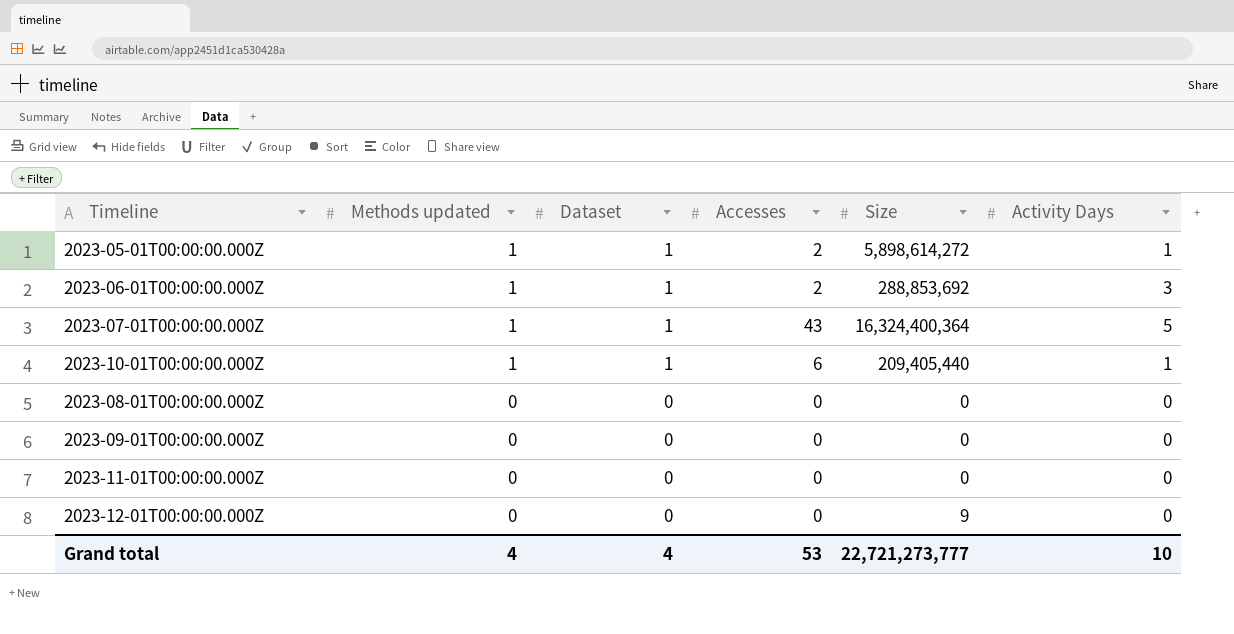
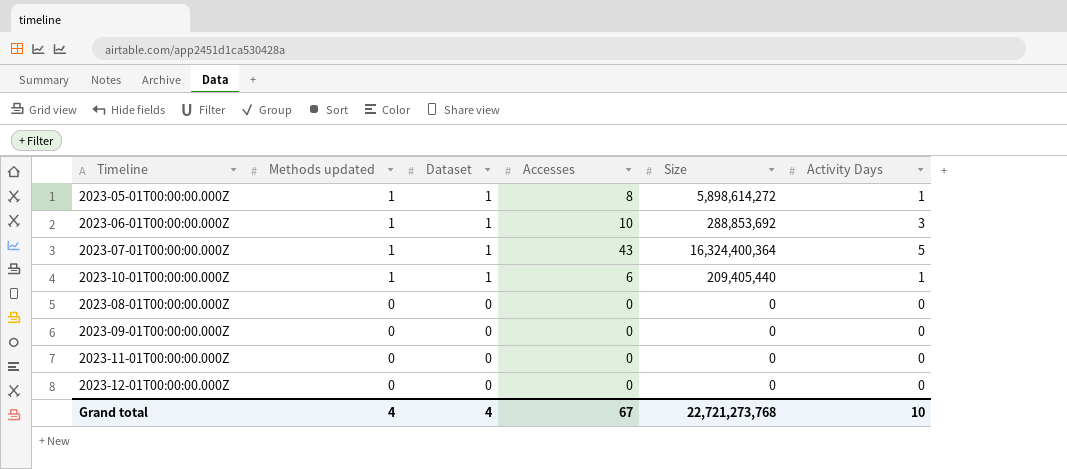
2023-05-01T00:00:00.000Z | Accesses: 2 -> 8
2023-06-01T00:00:00.000Z | Accesses: 2 -> 10
2023-12-01T00:00:00.000Z | Size: 9 -> 0
Grand total | Accesses: 53 -> 67
Grand total | Size: 22,721,273,777 -> 22,721,273,768

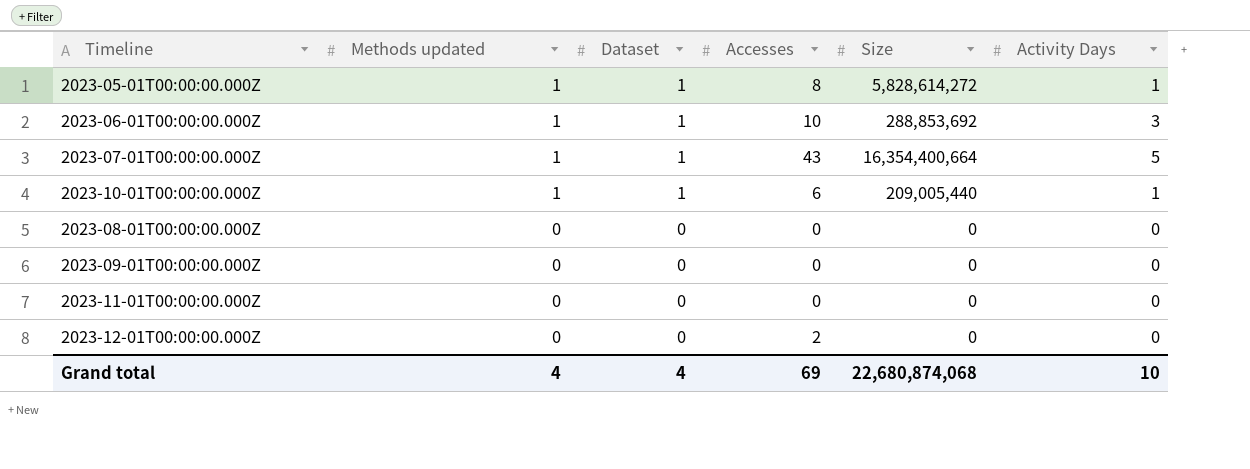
2023-05-01T00:00:00.000Z | Size: 5,898,614,272 -> 5,828,614,272
2023-07-01T00:00:00.000Z | Size: 16,324,400,364 -> 16,354,400,664
2023-10-01T00:00:00.000Z | Size: 209,405,440 -> 209,005,440
2023-12-01T00:00:00.000Z | Accesses: 0 -> 2
Grand total | Accesses: 67 -> 69
Grand total | Size: 22,721,273,768 -> 22,680,874,068

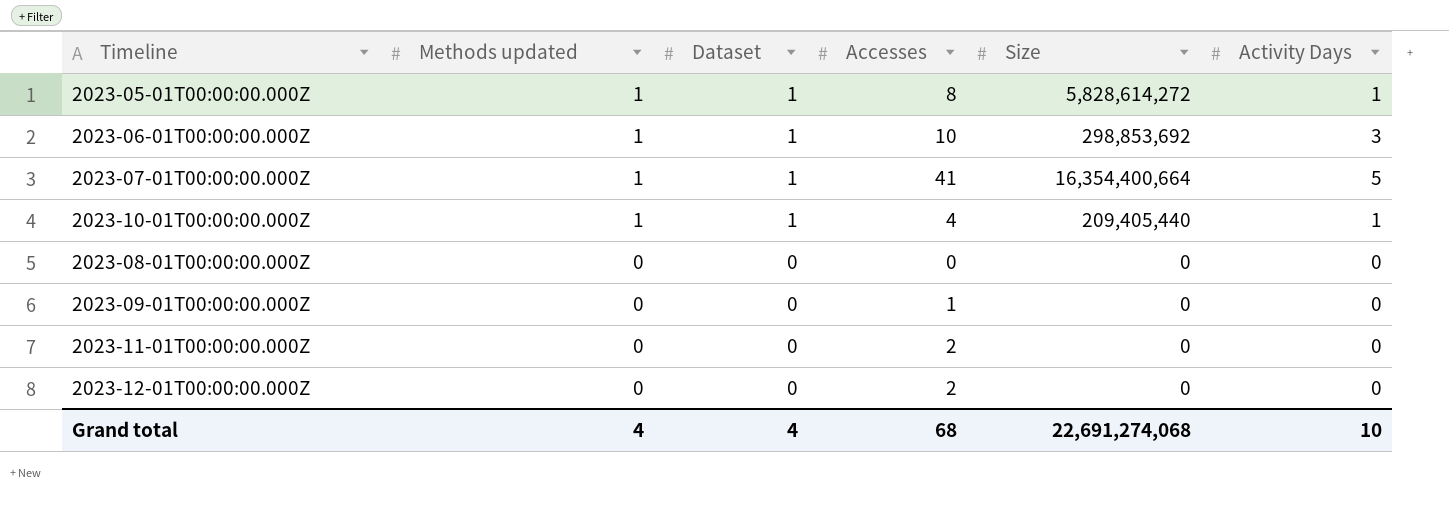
2023-06-01T00:00:00.000Z | Size: 288,853,692 -> 298,853,692
2023-07-01T00:00:00.000Z | Accesses: 43 -> 41
2023-10-01T00:00:00.000Z | Accesses: 6 -> 4
2023-10-01T00:00:00.000Z | Size: 209,005,440 -> 209,405,440
2023-09-01T00:00:00.000Z | Accesses: 0 -> 1
2023-11-01T00:00:00.000Z | Accesses: 0 -> 2
Grand total | Accesses: 69 -> 68
Grand total | Size: 22,680,874,068 -> 22,691,274,068

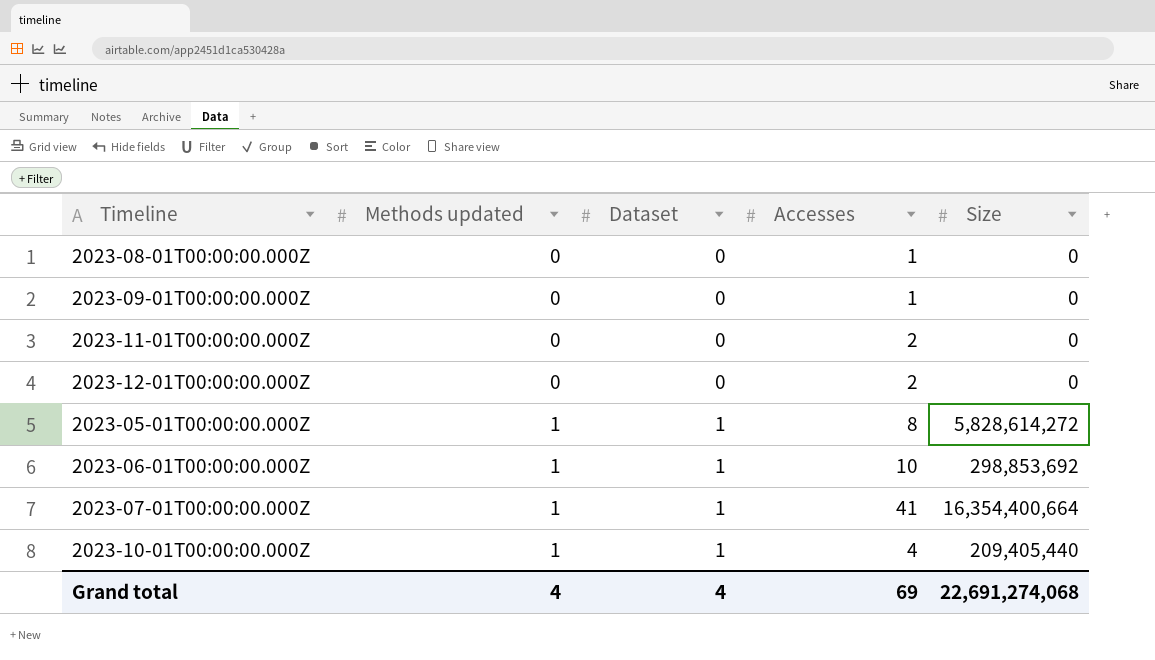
row order: Methods updated descending -> Methods updated ascending
column Activity Days | position: 6 -> none
2023-08-01T00:00:00.000Z | Accesses: 0 -> 1
Grand total | Accesses: 68 -> 69

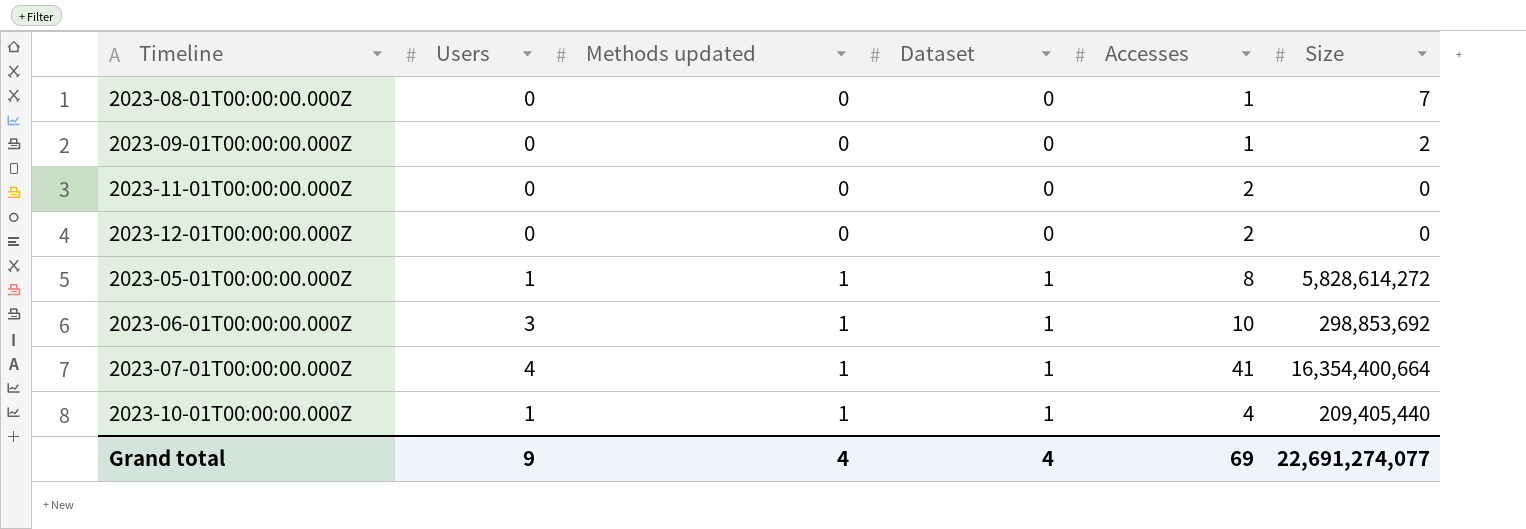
column Users | position: none -> 2
2023-08-01T00:00:00.000Z | Size: 0 -> 7
2023-09-01T00:00:00.000Z | Size: 0 -> 2
Grand total | Size: 22,691,274,068 -> 22,691,274,077

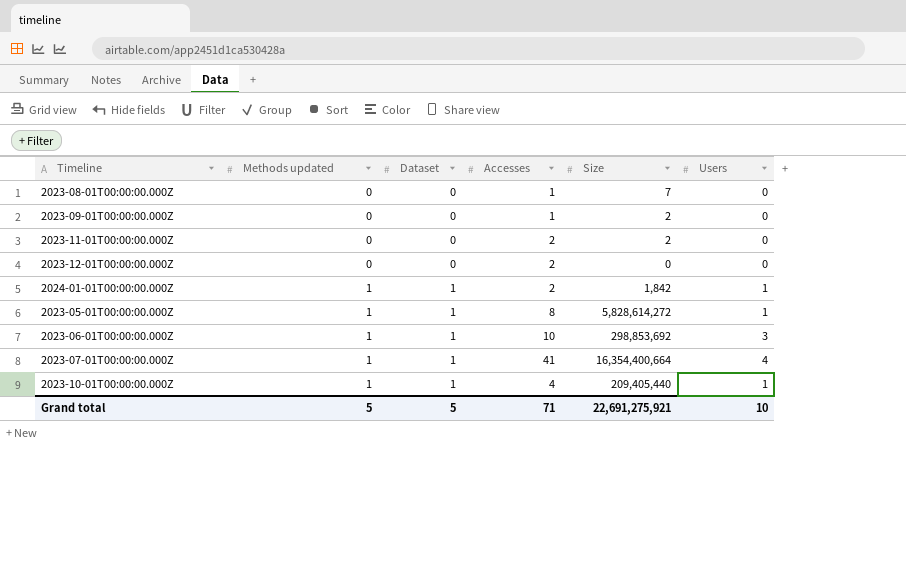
column Users | position: 2 -> 6
2023-11-01T00:00:00.000Z | Size: 0 -> 2
row 2024-01-01T00:00:00.000Z: none -> 1 | 1 | 2 | 1,842 | 1
Grand total | Methods updated: 4 -> 5
Grand total | Dataset: 4 -> 5
Grand total | Accesses: 69 -> 71
Grand total | Size: 22,691,274,077 -> 22,691,275,921
Grand total | Users: 9 -> 10

